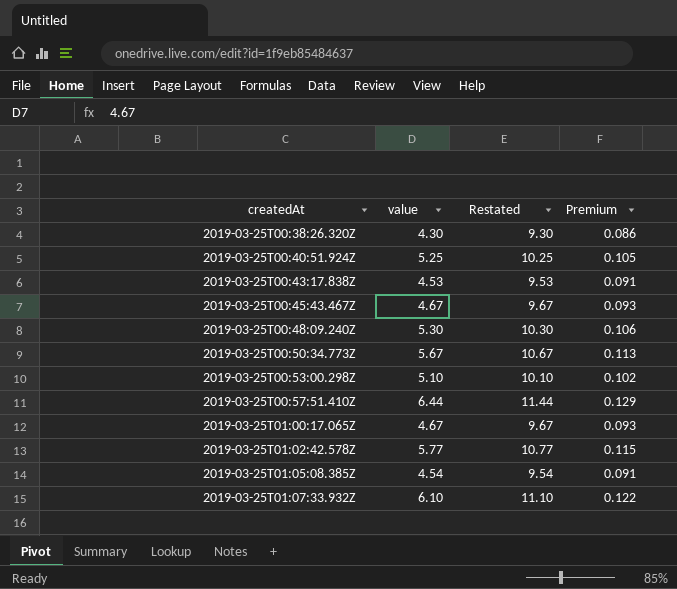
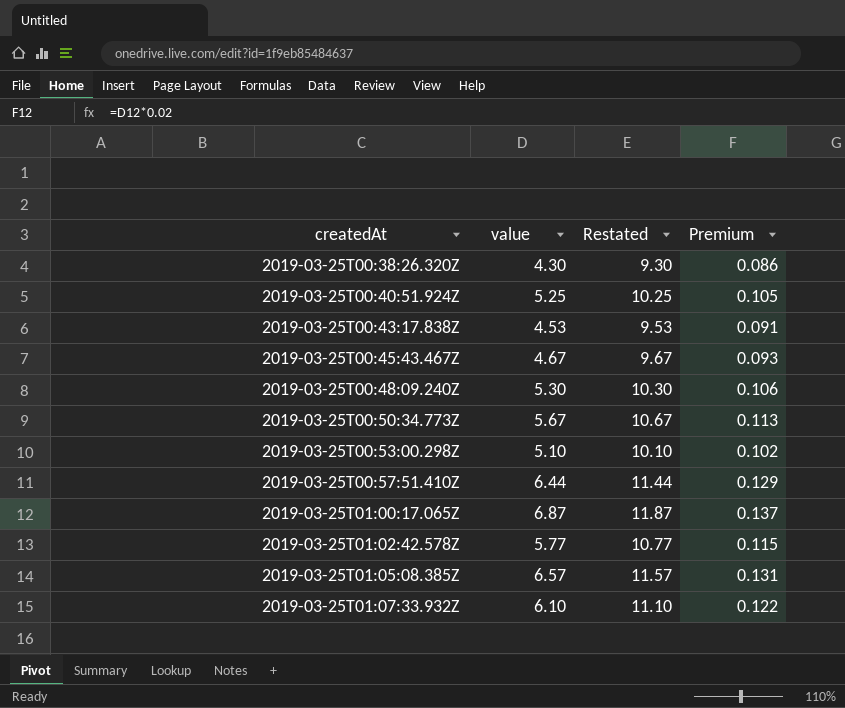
2019-03-25T01:00:17.065Z | value: 4.67 -> 6.87
2019-03-25T01:00:17.065Z | Restated: 9.67 -> 11.87
2019-03-25T01:00:17.065Z | Premium: 0.093 -> 0.137
2019-03-25T01:05:08.385Z | value: 4.54 -> 6.57
2019-03-25T01:05:08.385Z | Restated: 9.54 -> 11.57
2019-03-25T01:05:08.385Z | Premium: 0.091 -> 0.131

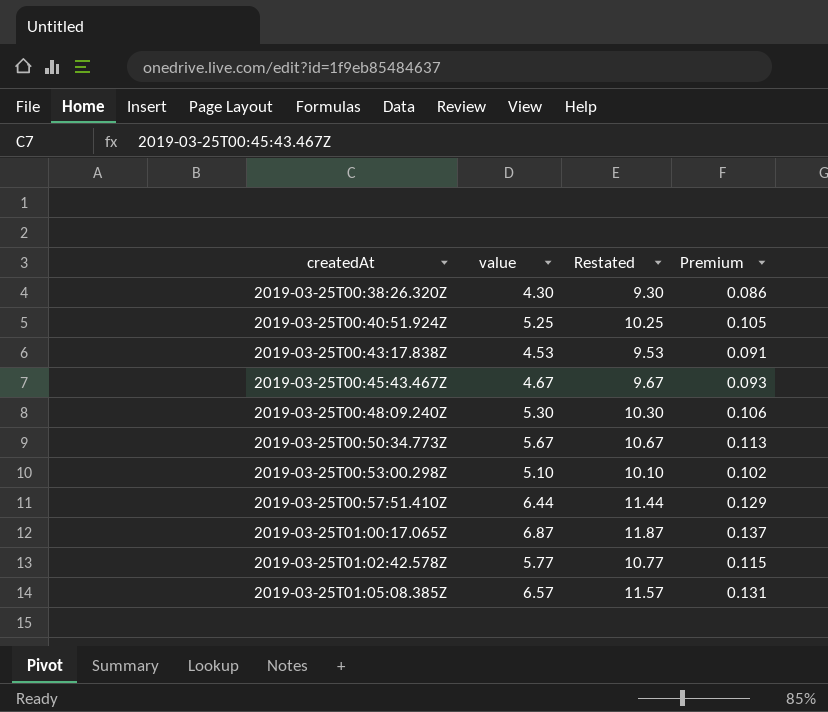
row 2019-03-25T01:07:33.932Z: 6.10 | 11.10 | 0.122 -> none

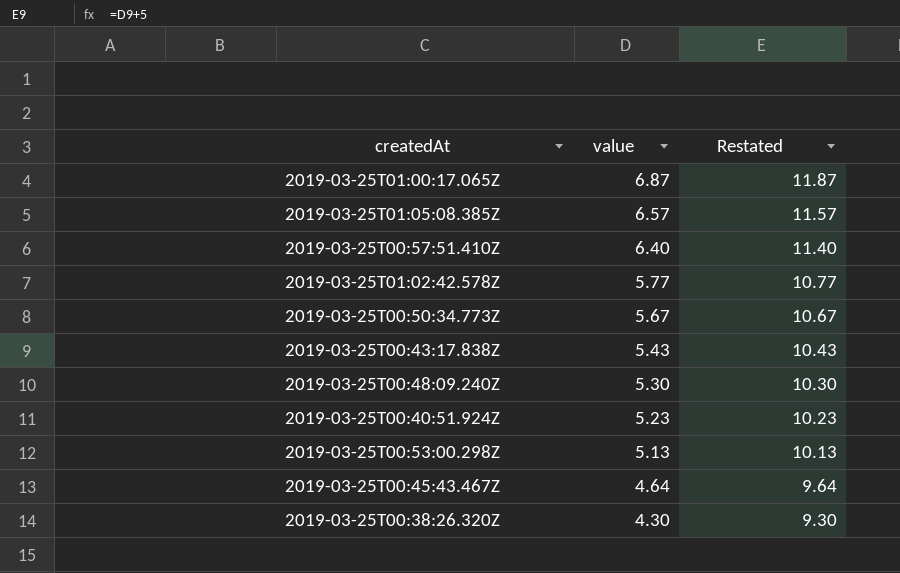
row order: createdAt ascending -> value descending
column Premium | formula: [value] * 0.02 -> none
2019-03-25T00:57:51.410Z | value: 6.44 -> 6.40
2019-03-25T00:57:51.410Z | Restated: 11.44 -> 11.40
2019-03-25T00:43:17.838Z | value: 4.53 -> 5.43
2019-03-25T00:43:17.838Z | Restated: 9.53 -> 10.43
2019-03-25T00:40:51.924Z | value: 5.25 -> 5.23
2019-03-25T00:40:51.924Z | Restated: 10.25 -> 10.23
2019-03-25T00:53:00.298Z | value: 5.10 -> 5.13
2019-03-25T00:53:00.298Z | Restated: 10.10 -> 10.13
2019-03-25T00:45:43.467Z | value: 4.67 -> 4.64
2019-03-25T00:45:43.467Z | Restated: 9.67 -> 9.64

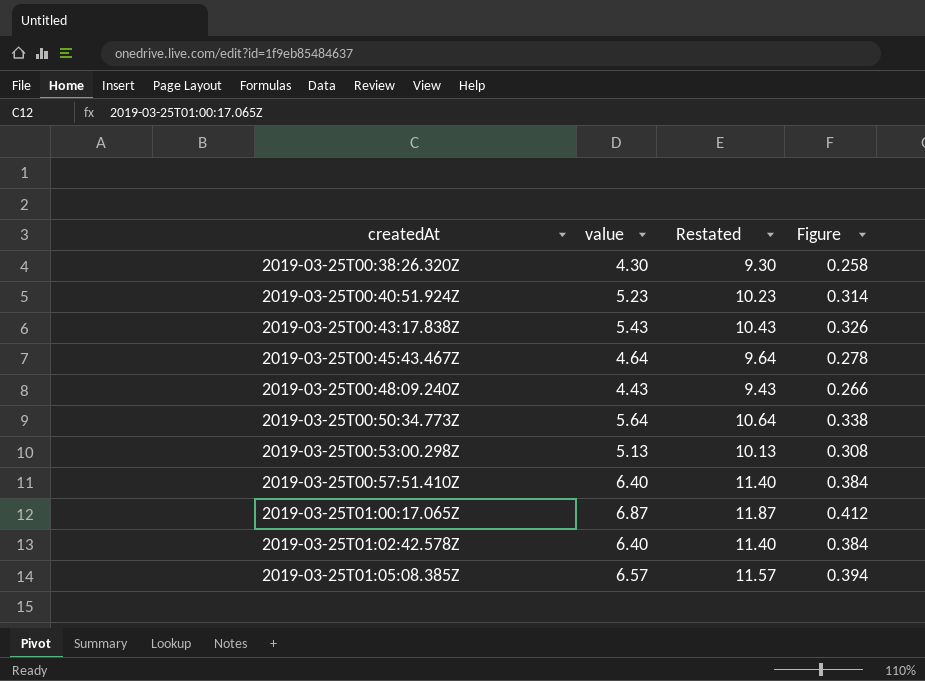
row order: value descending -> createdAt ascending
column Figure | formula: none -> [value] * 0.06
2019-03-25T00:48:09.240Z | value: 5.30 -> 4.43
2019-03-25T00:48:09.240Z | Restated: 10.30 -> 9.43
2019-03-25T00:50:34.773Z | value: 5.67 -> 5.64
2019-03-25T00:50:34.773Z | Restated: 10.67 -> 10.64
2019-03-25T01:02:42.578Z | value: 5.77 -> 6.40
2019-03-25T01:02:42.578Z | Restated: 10.77 -> 11.40

